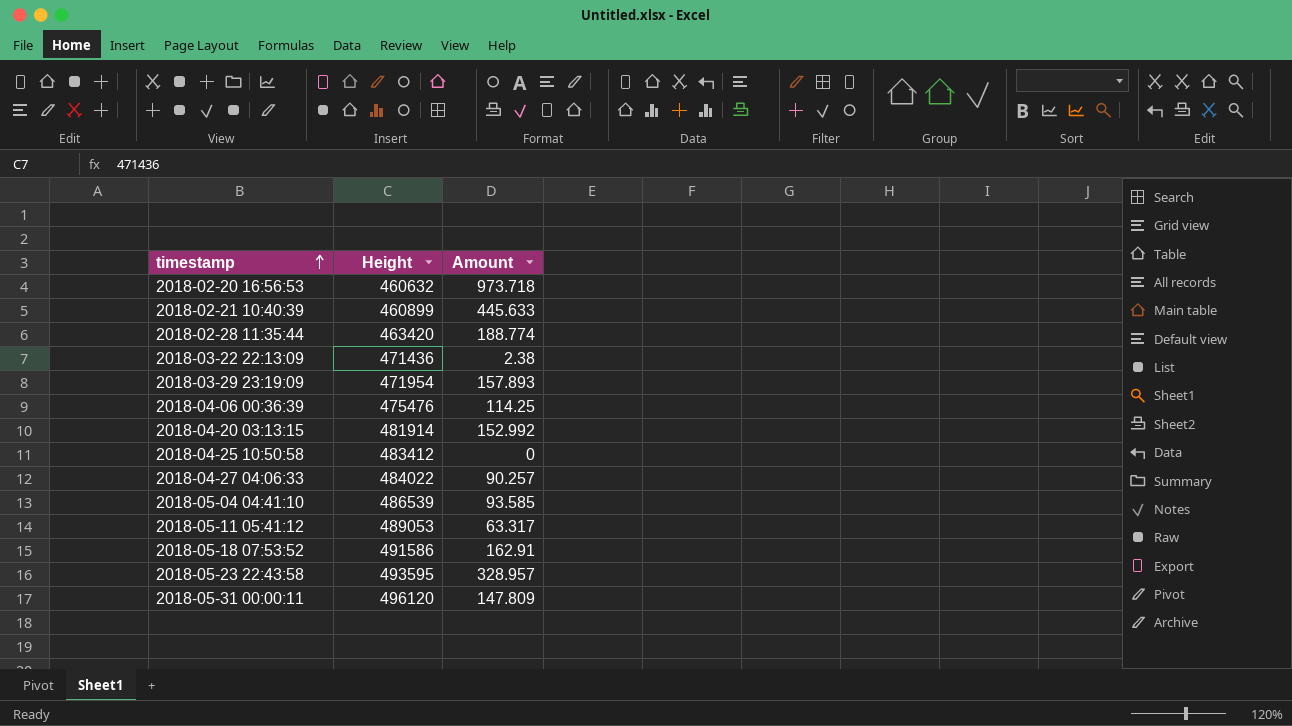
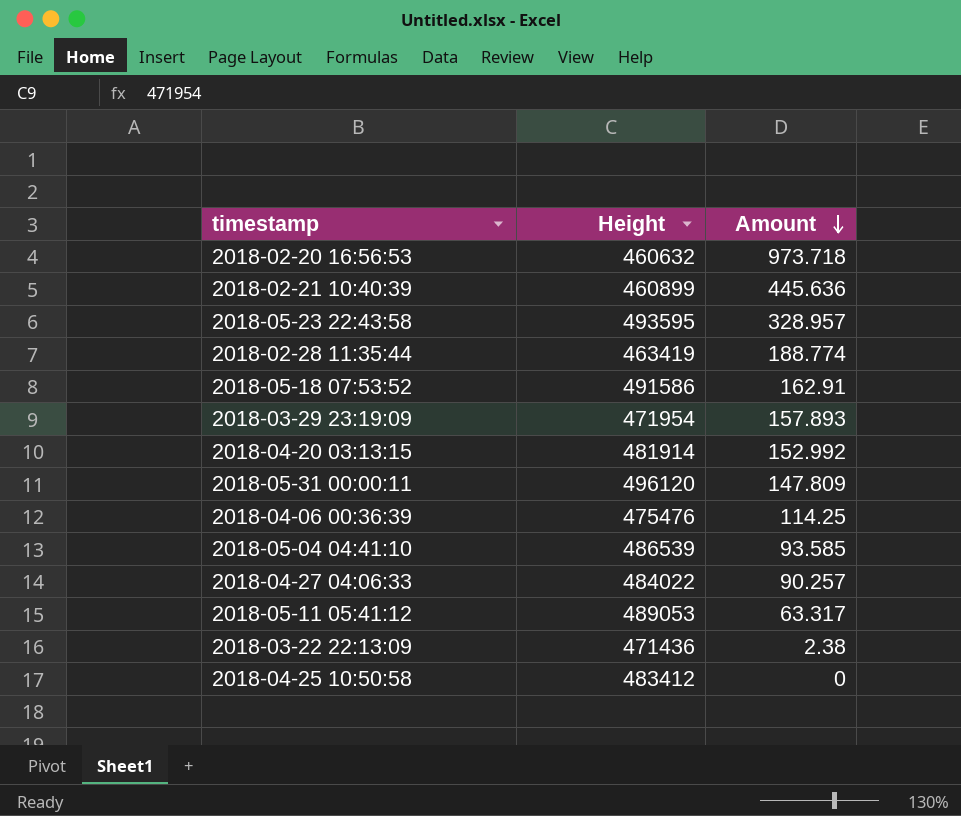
row order: timestamp ascending -> Amount descending
2018-02-21 10:40:39 | Amount: 445.633 -> 445.636
2018-02-28 11:35:44 | Height: 463420 -> 463419

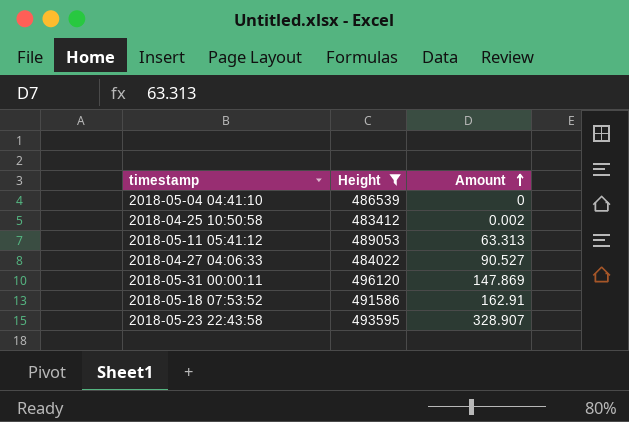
filter: none -> Height >= 483412
row order: Amount descending -> Amount ascending
2018-05-04 04:41:10 | Amount: 93.585 -> 0
2018-04-25 10:50:58 | Amount: 0 -> 0.002
2018-05-11 05:41:12 | Amount: 63.317 -> 63.313
2018-04-27 04:06:33 | Amount: 90.257 -> 90.527
2018-05-31 00:00:11 | Amount: 147.809 -> 147.869
2018-05-23 22:43:58 | Amount: 328.957 -> 328.907

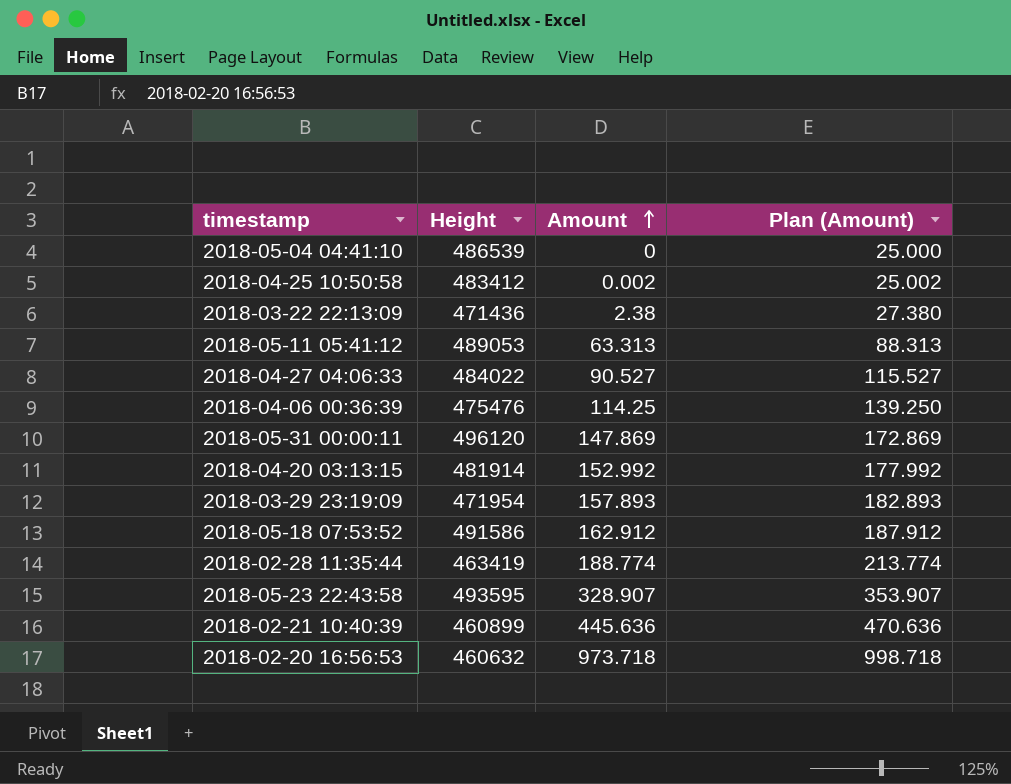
filter: Height >= 483412 -> none
column Plan (Amount) | formula: none -> [Amount] + 25
2018-05-18 07:53:52 | Amount: 162.91 -> 162.912

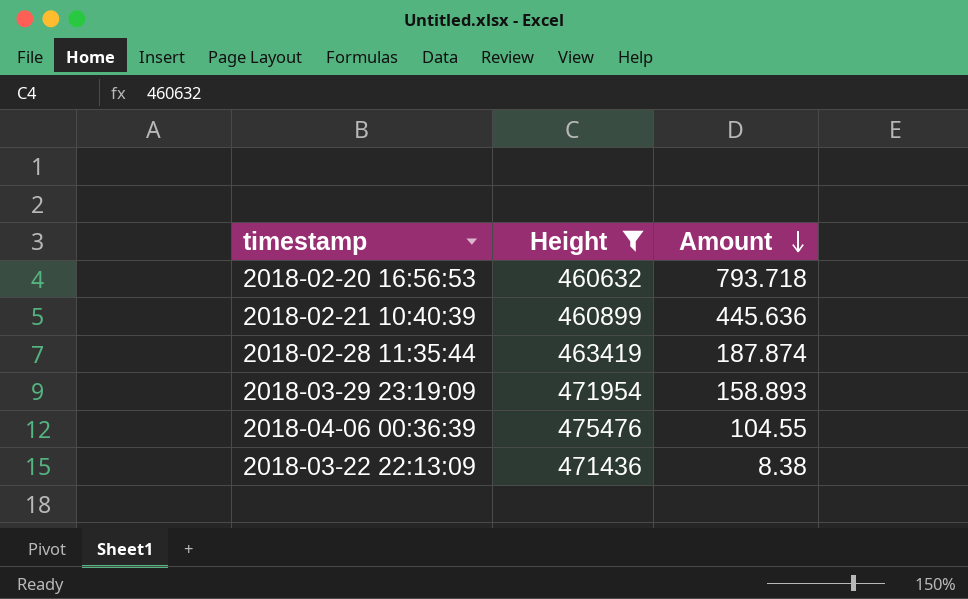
filter: none -> Height <= 475476
row order: Amount ascending -> Amount descending
column Plan (Amount) | formula: [Amount] + 25 -> none
2018-02-20 16:56:53 | Amount: 973.718 -> 793.718
2018-02-28 11:35:44 | Amount: 188.774 -> 187.874
2018-03-29 23:19:09 | Amount: 157.893 -> 158.893
2018-04-06 00:36:39 | Amount: 114.25 -> 104.55
2018-03-22 22:13:09 | Amount: 2.38 -> 8.38

